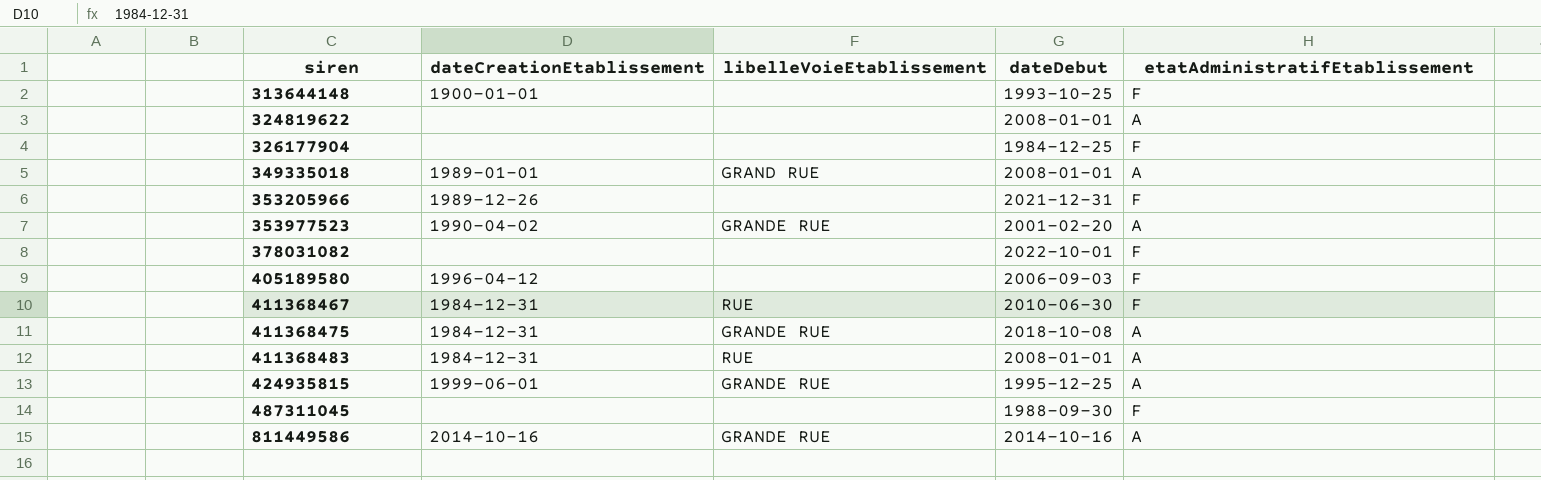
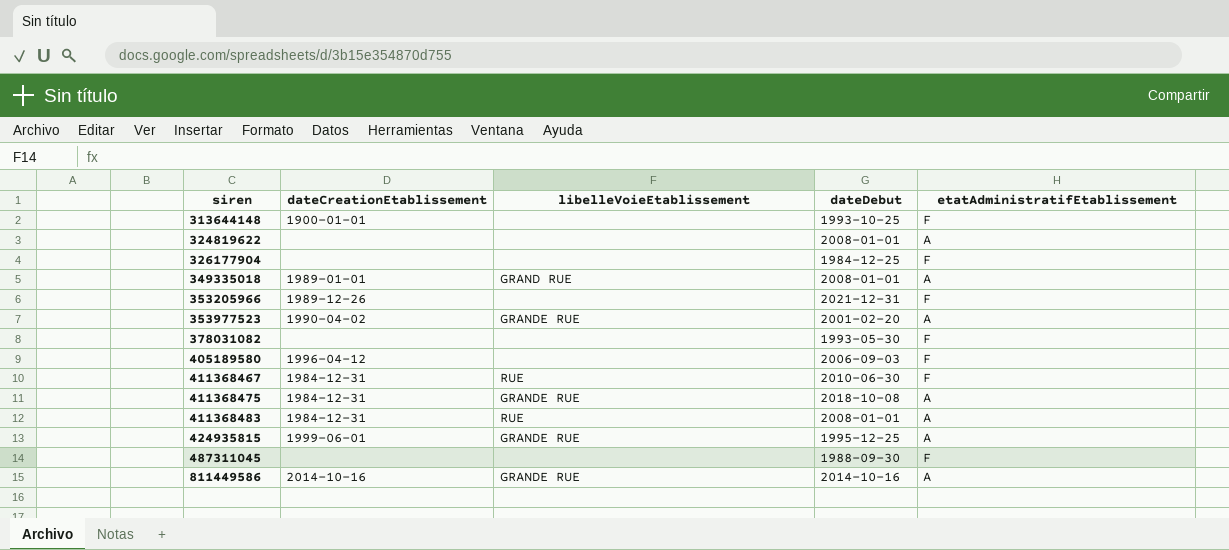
378031082 | dateDebut: 2022-10-01 -> 1993-05-30

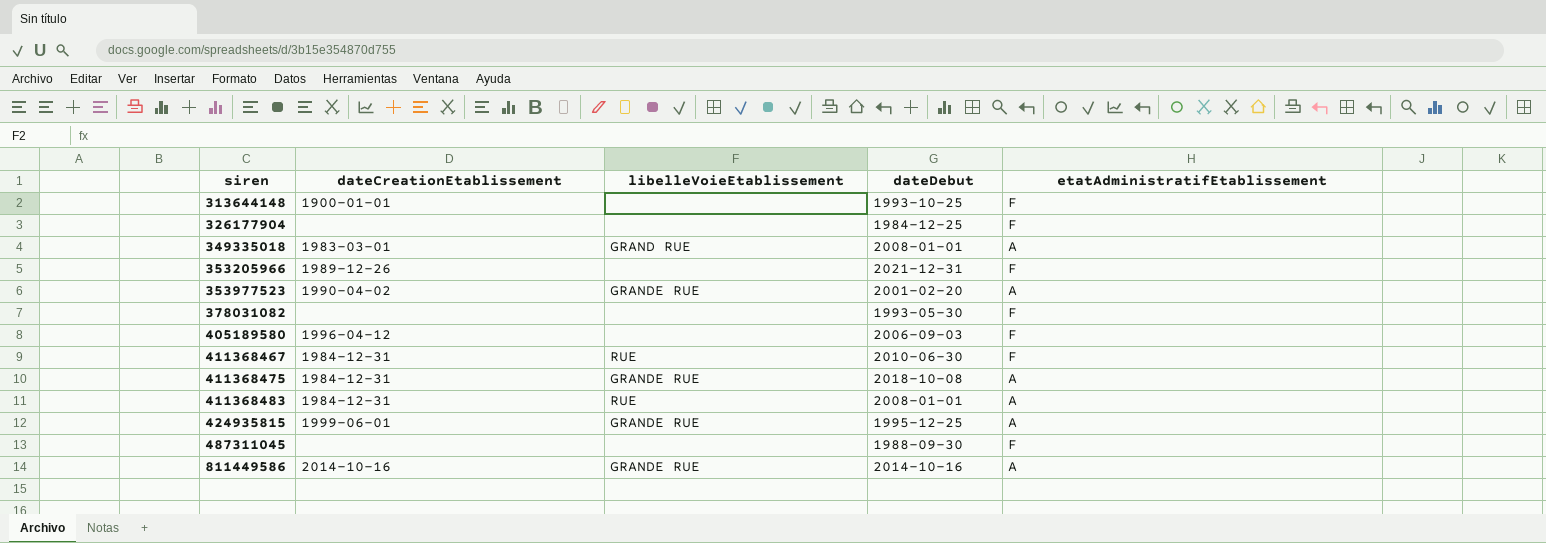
row 324819622: none | none | 2008-01-01 | A -> none
349335018 | dateCreationEtablissement: 1989-01-01 -> 1983-03-01

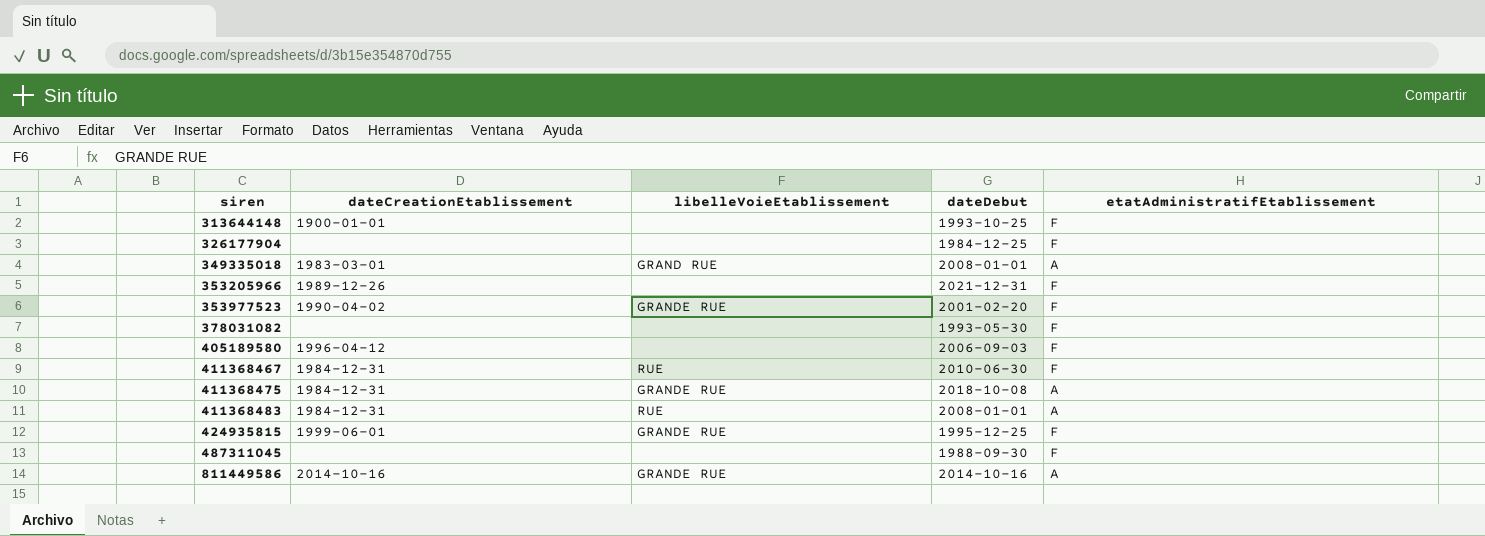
353977523 | etatAdministratifEtablissement: A -> F
424935815 | etatAdministratifEtablissement: A -> F

